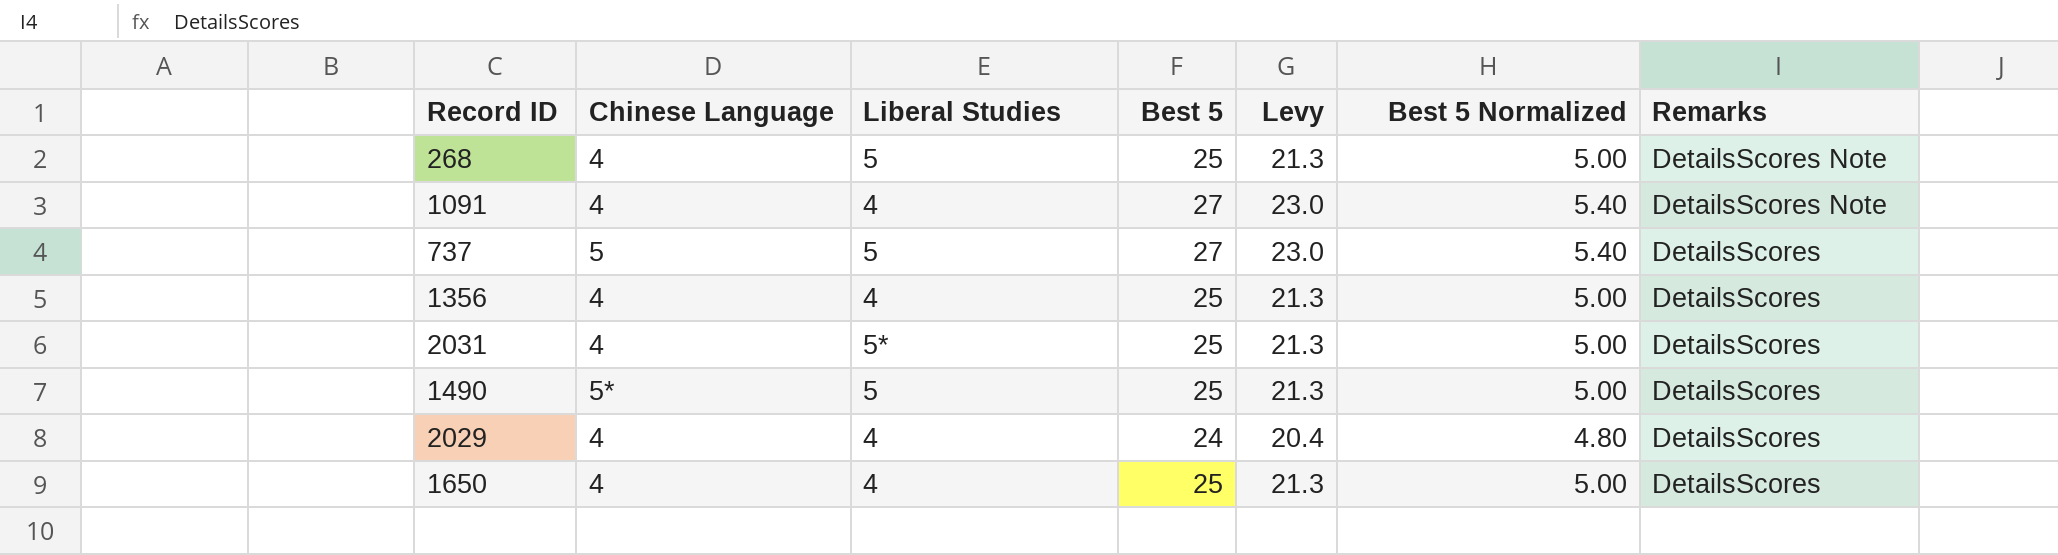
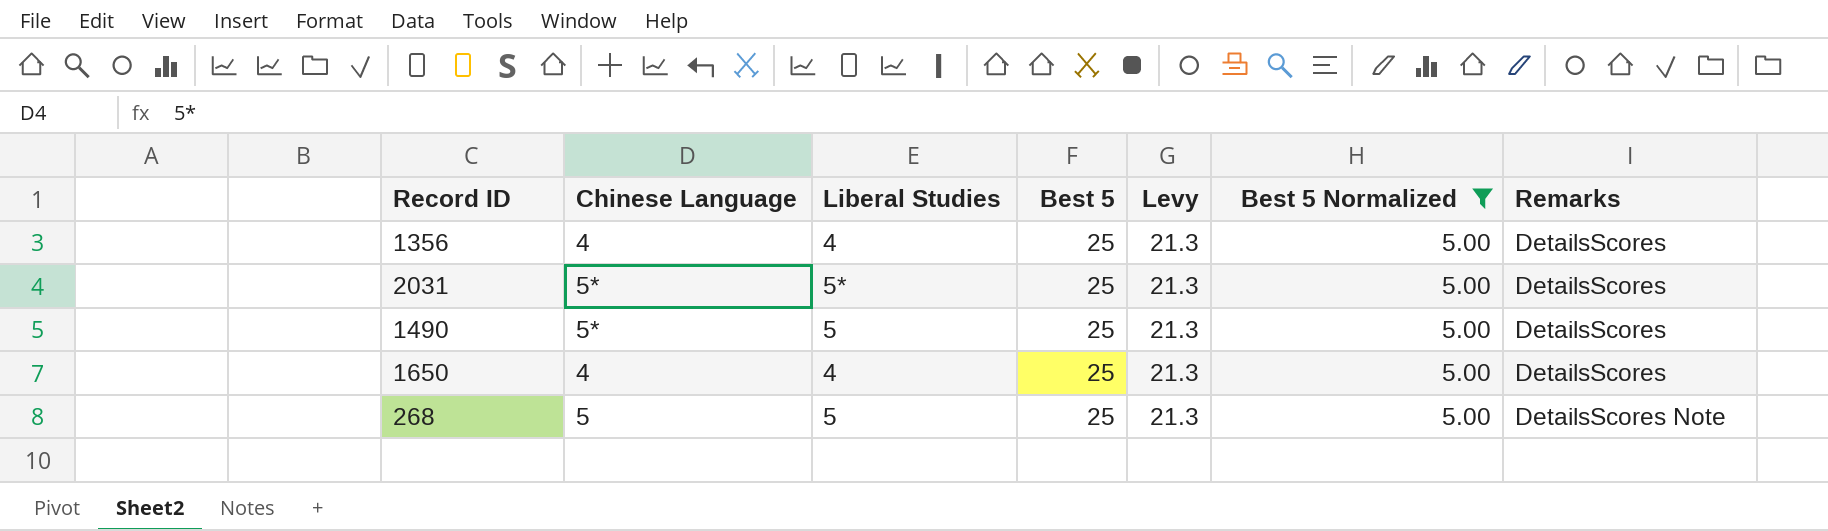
filter: none -> Best 5 Normalized = 5.00
row order: Remarks descending -> Remarks ascending
2031 | Chinese Language: 4 -> 5*
268 | Chinese Language: 4 -> 5

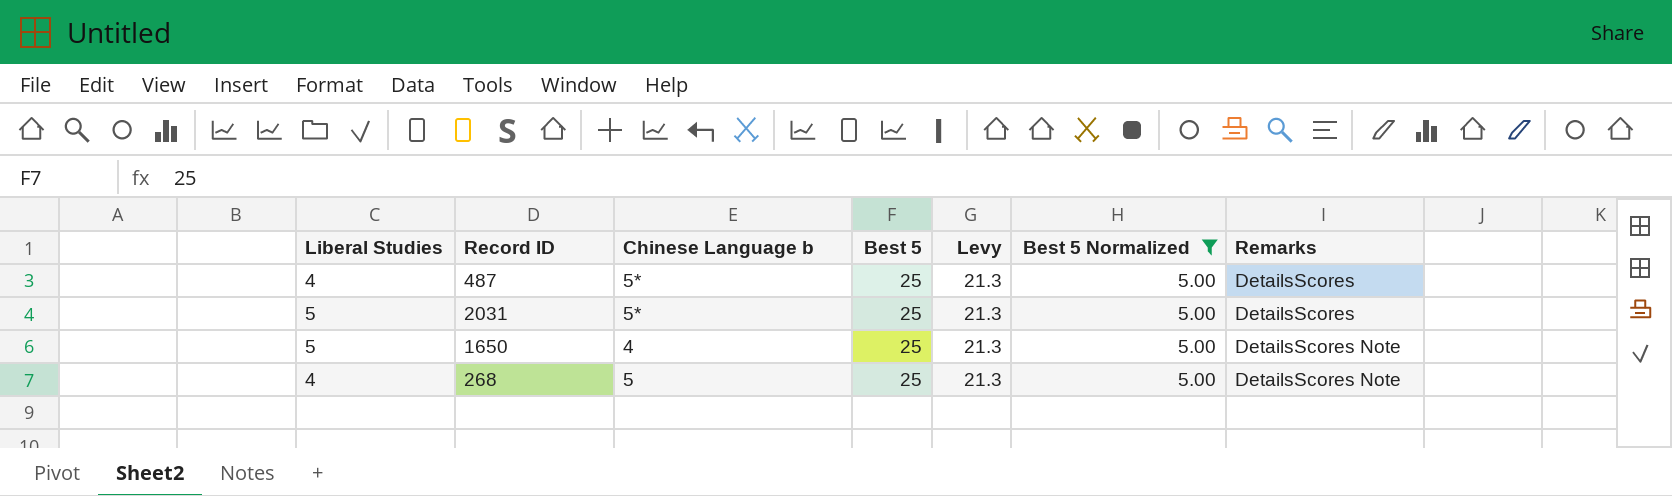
column Liberal Studies | position: 3 -> 1
column name: Chinese Language -> Chinese Language b
row 1356: 4 | 4 | 25 | 21.3 | 5.00 | DetailsScores -> none
row 1490: 5* | 5 | 25 | 21.3 | 5.00 | DetailsScores -> none
row 487: none -> 4 | 5* | 25 | 21.3 | 5.00 | DetailsScores
2031 | Liberal Studies: 5* -> 5
1650 | Liberal Studies: 4 -> 5
1650 | Remarks: DetailsScores -> DetailsScores Note
268 | Liberal Studies: 5 -> 4

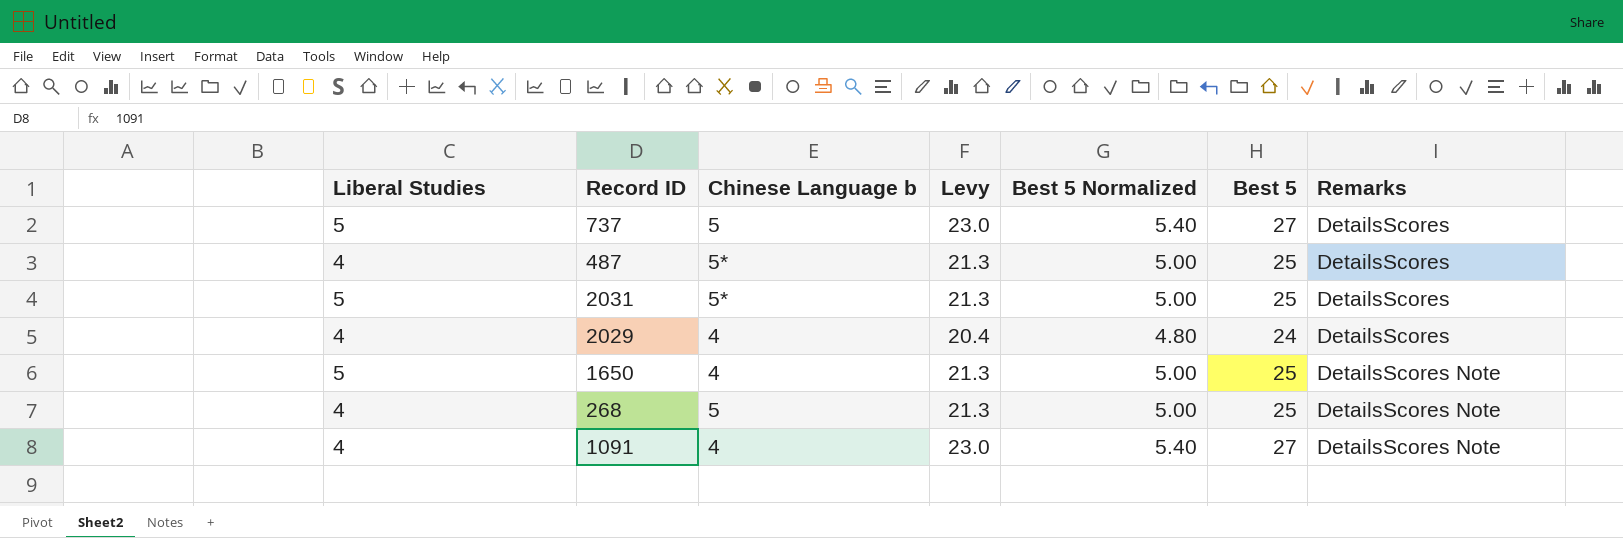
filter: Best 5 Normalized = 5.00 -> none
column Best 5 | position: 4 -> 6

